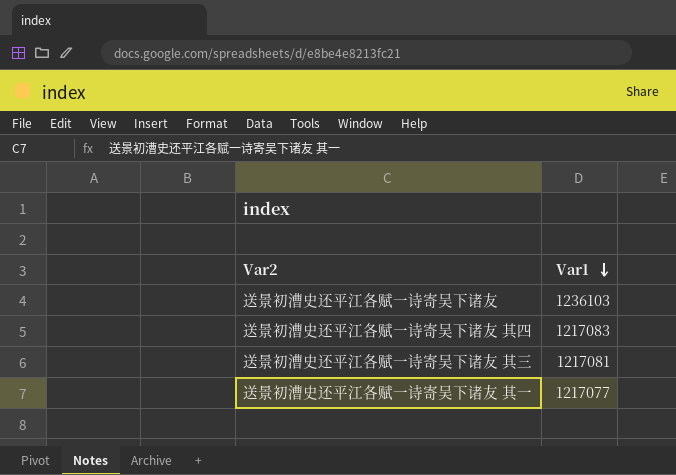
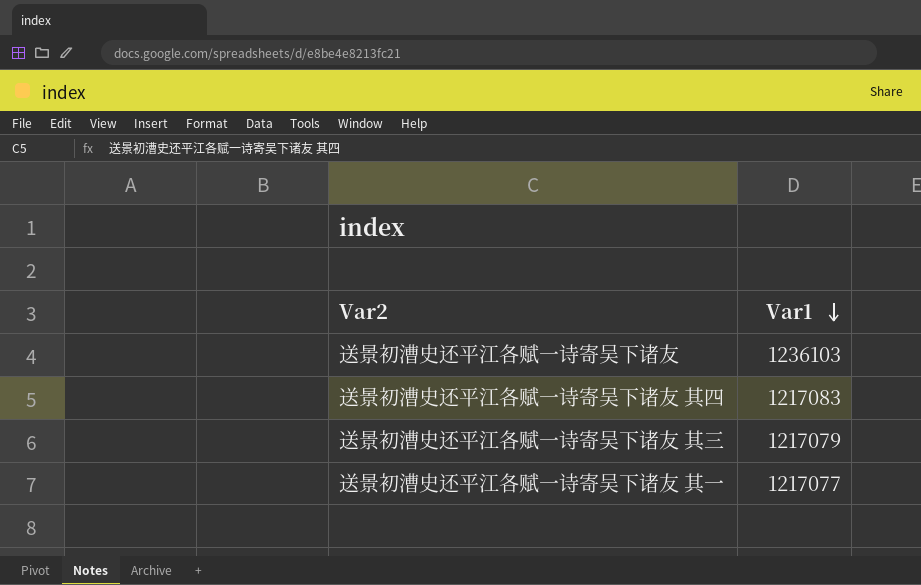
送景初漕史还平江各赋一诗寄吴下诸友 其三 | Var1: 1217081 -> 1217079

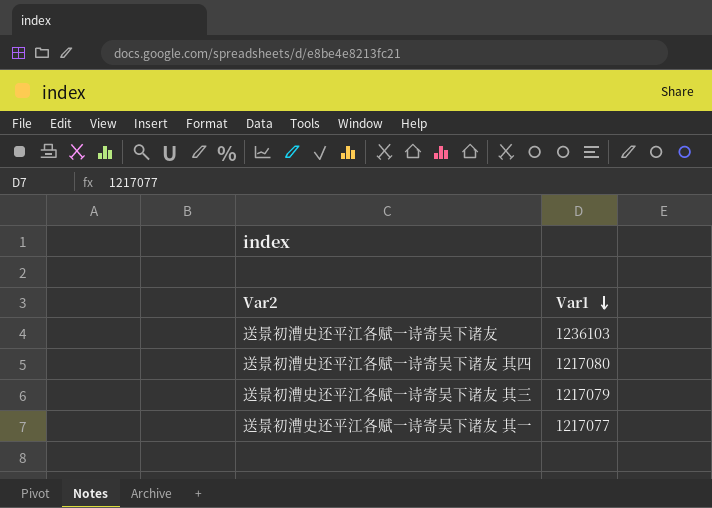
送景初漕史还平江各赋一诗寄吴下诸友 其四 | Var1: 1217083 -> 1217080

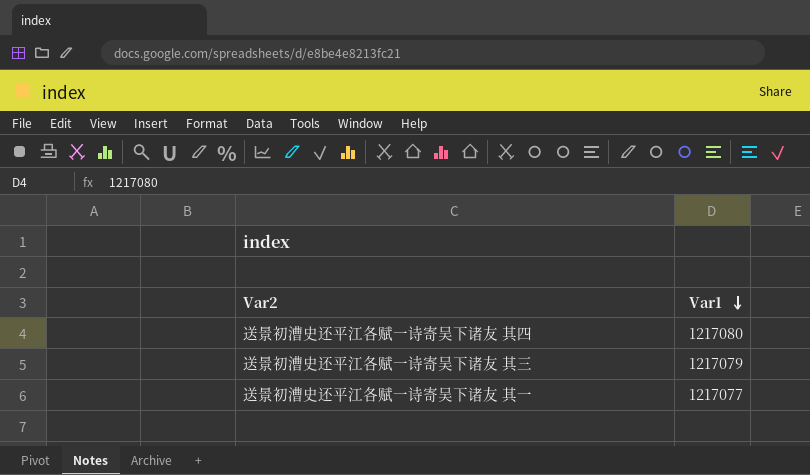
row 送景初漕史还平江各赋一诗寄吴下诸友: 1236103 -> none

